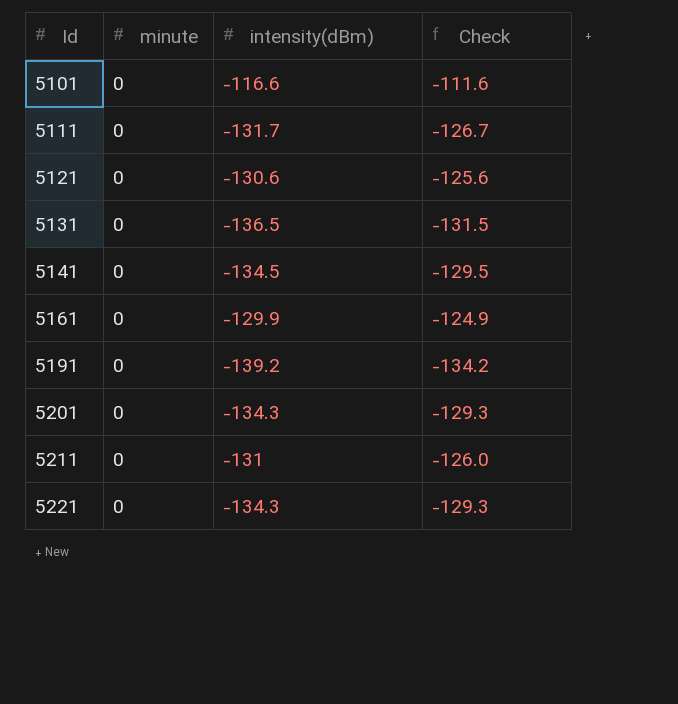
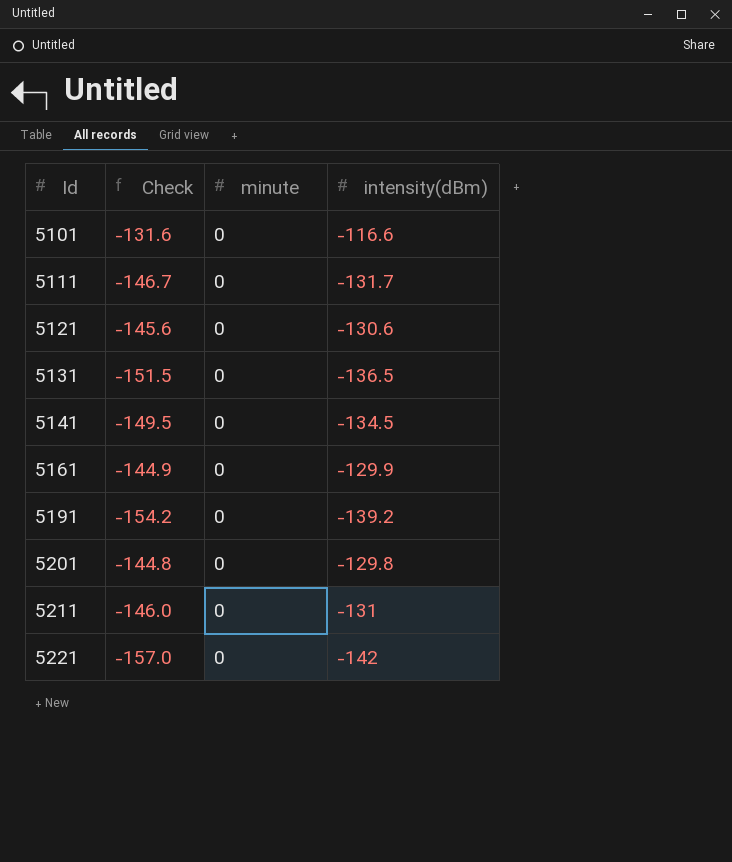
column Check | formula: [intensity(dBm)] + 5 -> [intensity(dBm)] - 15
column Check | position: 4 -> 2
5201 | intensity(dBm): -134.3 -> -129.8
5221 | intensity(dBm): -134.3 -> -142

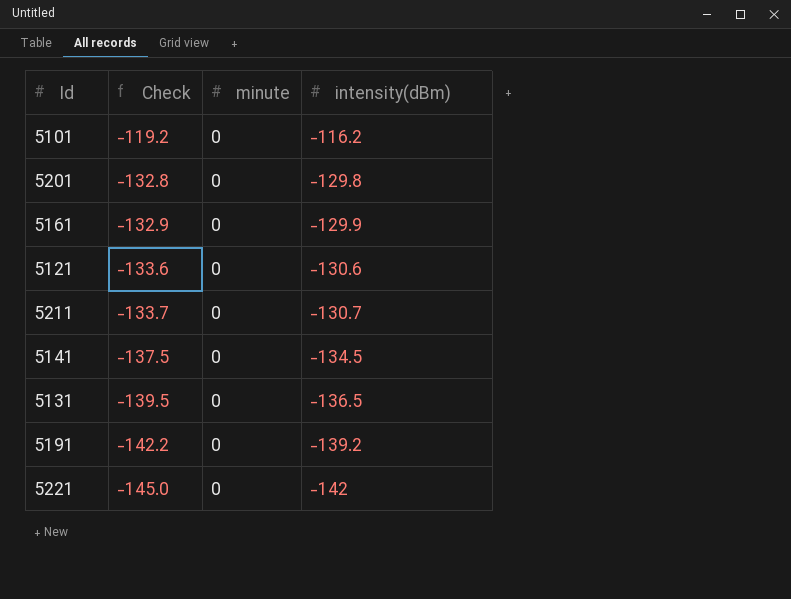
row order: Id ascending -> Check descending
column Check | formula: [intensity(dBm)] - 15 -> [intensity(dBm)] - 3
row 5111: -146.7 | 0 | -131.7 -> none
5101 | intensity(dBm): -116.6 -> -116.2
5211 | intensity(dBm): -131 -> -130.7

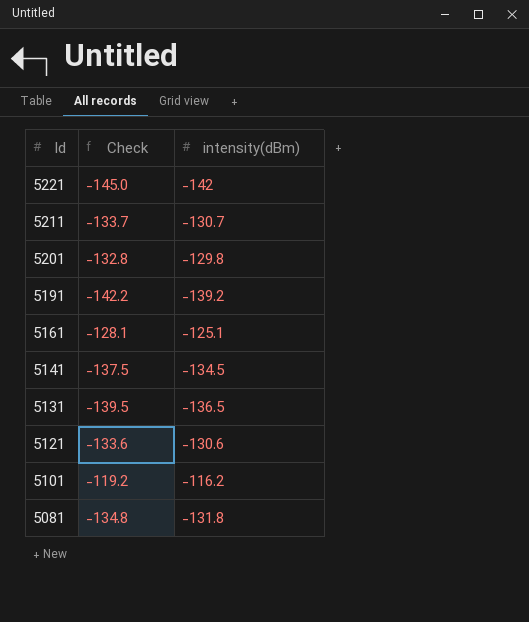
row order: Check descending -> Id descending
column minute | position: 3 -> none
5161 | Check: -132.9 -> -128.1
5161 | intensity(dBm): -129.9 -> -125.1
row 5081: none -> -134.8 | -131.8

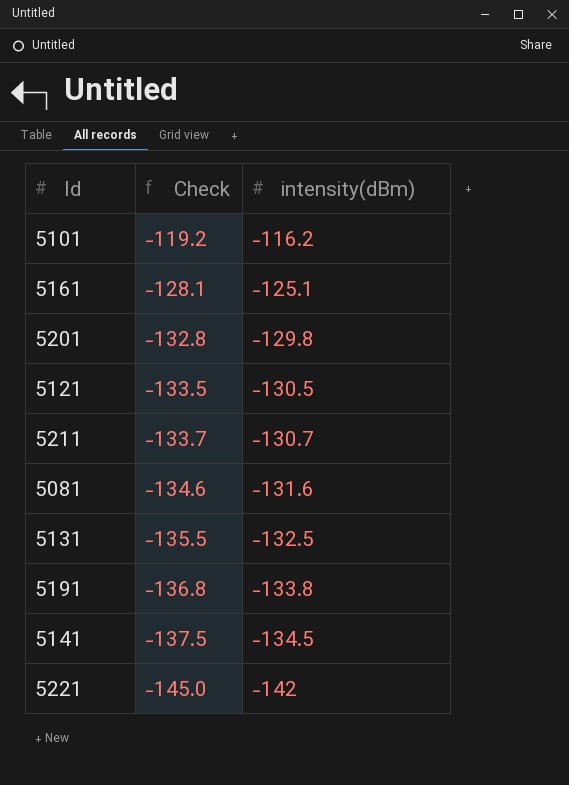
row order: Id descending -> Check descending
5121 | Check: -133.6 -> -133.5
5121 | intensity(dBm): -130.6 -> -130.5
5081 | Check: -134.8 -> -134.6
5081 | intensity(dBm): -131.8 -> -131.6
5131 | Check: -139.5 -> -135.5
5131 | intensity(dBm): -136.5 -> -132.5
5191 | Check: -142.2 -> -136.8
5191 | intensity(dBm): -139.2 -> -133.8

